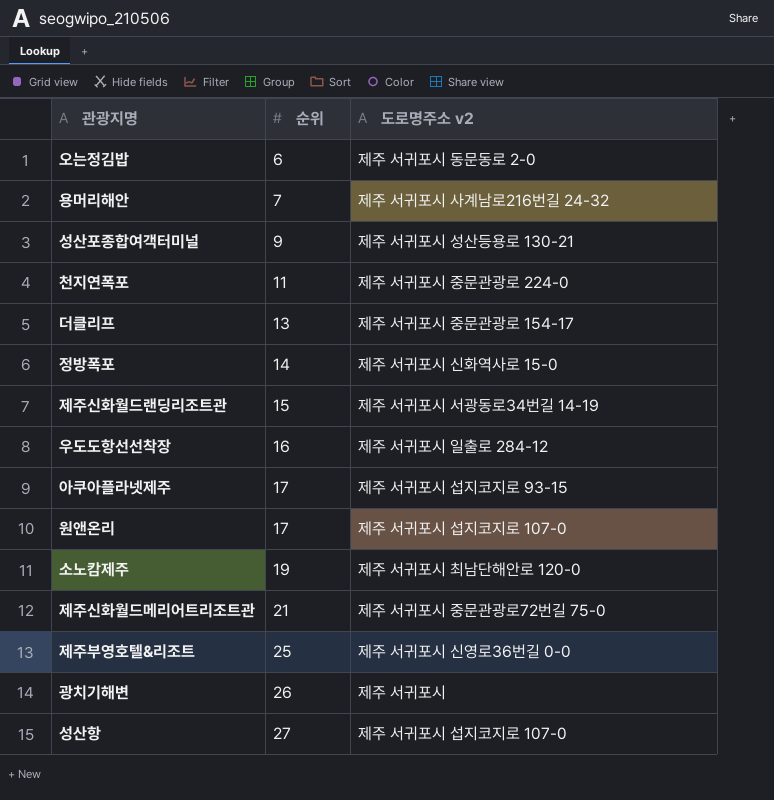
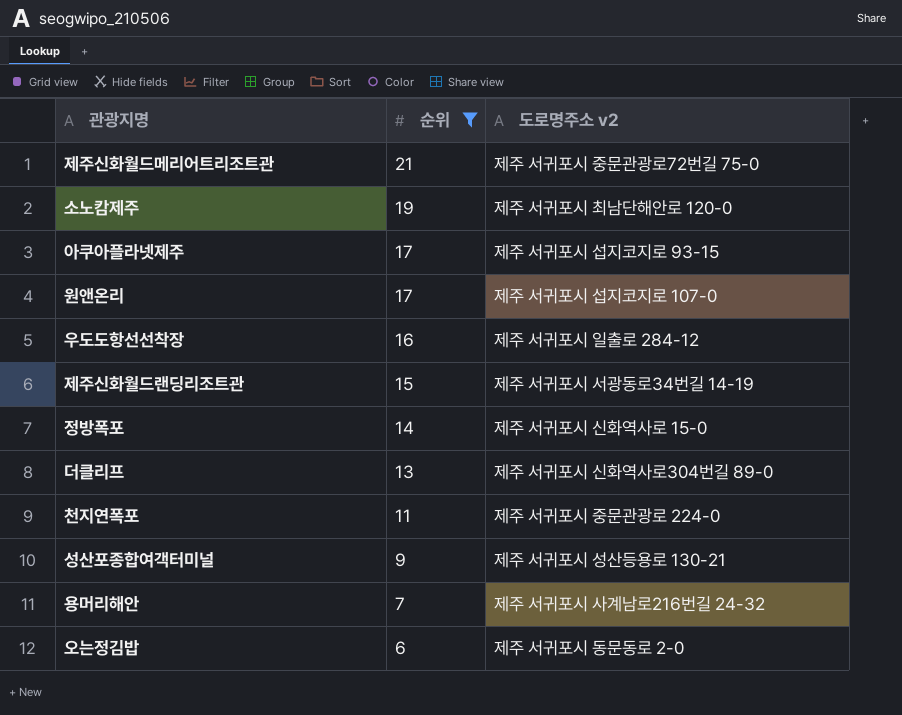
filter: none -> 순위 <= 21
row order: 순위 ascending -> 순위 descending
더클리프 | 도로명주소 v2: 제주 서귀포시 중문관광로 154-17 -> 제주 서귀포시 신화역사로304번길 89-0

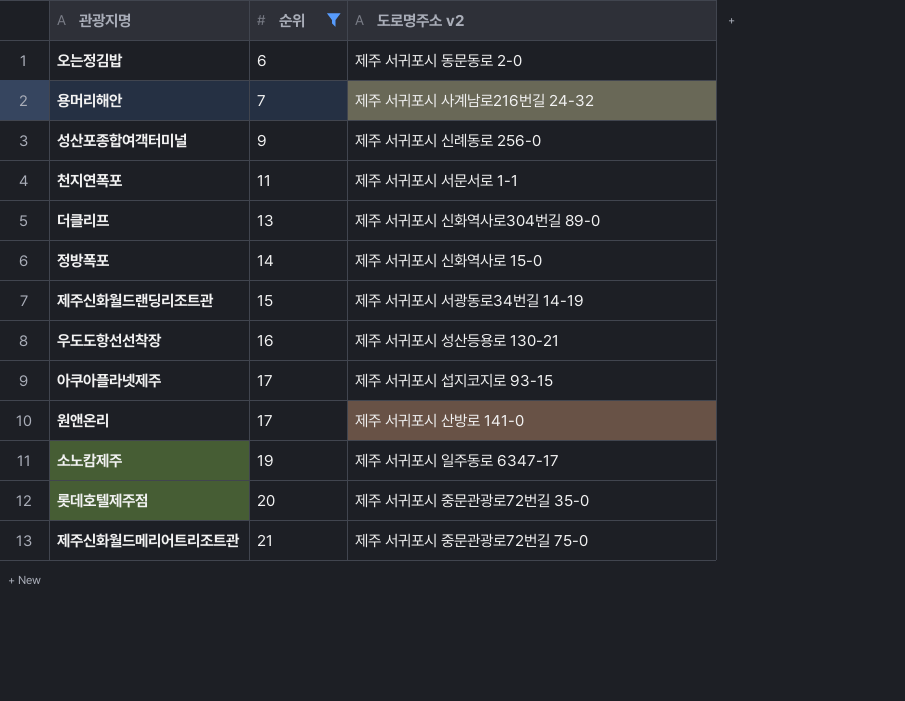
row order: 순위 descending -> 순위 ascending
성산포종합여객터미널 | 도로명주소 v2: 제주 서귀포시 성산등용로 130-21 -> 제주 서귀포시 신례동로 256-0
천지연폭포 | 도로명주소 v2: 제주 서귀포시 중문관광로 224-0 -> 제주 서귀포시 서문서로 1-1
우도도항선선착장 | 도로명주소 v2: 제주 서귀포시 일출로 284-12 -> 제주 서귀포시 성산등용로 130-21
원앤온리 | 도로명주소 v2: 제주 서귀포시 섭지코지로 107-0 -> 제주 서귀포시 산방로 141-0
소노캄제주 | 도로명주소 v2: 제주 서귀포시 최남단해안로 120-0 -> 제주 서귀포시 일주동로 6347-17
row 롯데호텔제주점: none -> 20 | 제주 서귀포시 중문관광로72번길 35-0

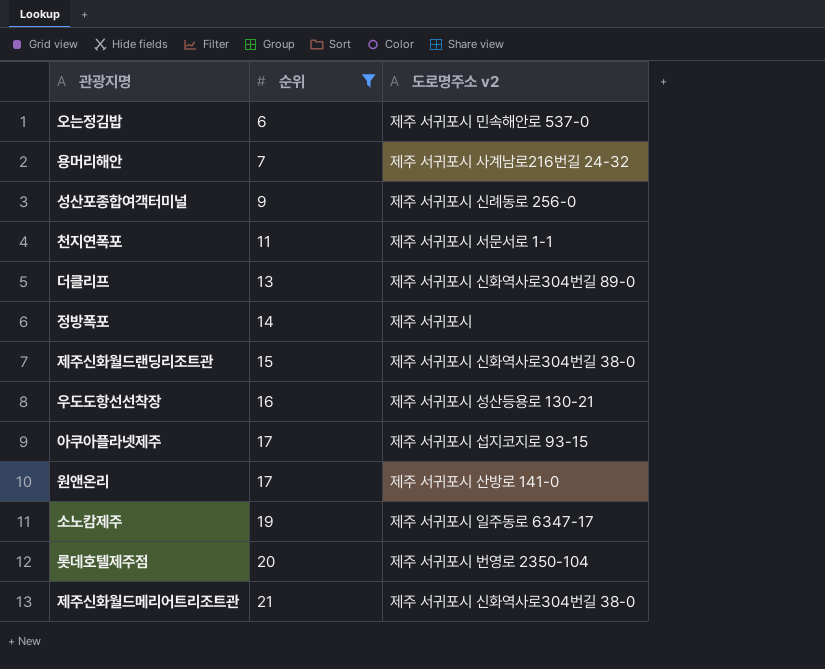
오는정김밥 | 도로명주소 v2: 제주 서귀포시 동문동로 2-0 -> 제주 서귀포시 민속해안로 537-0
정방폭포 | 도로명주소 v2: 제주 서귀포시 신화역사로 15-0 -> 제주 서귀포시
제주신화월드랜딩리조트관 | 도로명주소 v2: 제주 서귀포시 서광동로34번길 14-19 -> 제주 서귀포시 신화역사로304번길 38-0
롯데호텔제주점 | 도로명주소 v2: 제주 서귀포시 중문관광로72번길 35-0 -> 제주 서귀포시 번영로 2350-104
제주신화월드메리어트리조트관 | 도로명주소 v2: 제주 서귀포시 중문관광로72번길 75-0 -> 제주 서귀포시 신화역사로304번길 38-0

